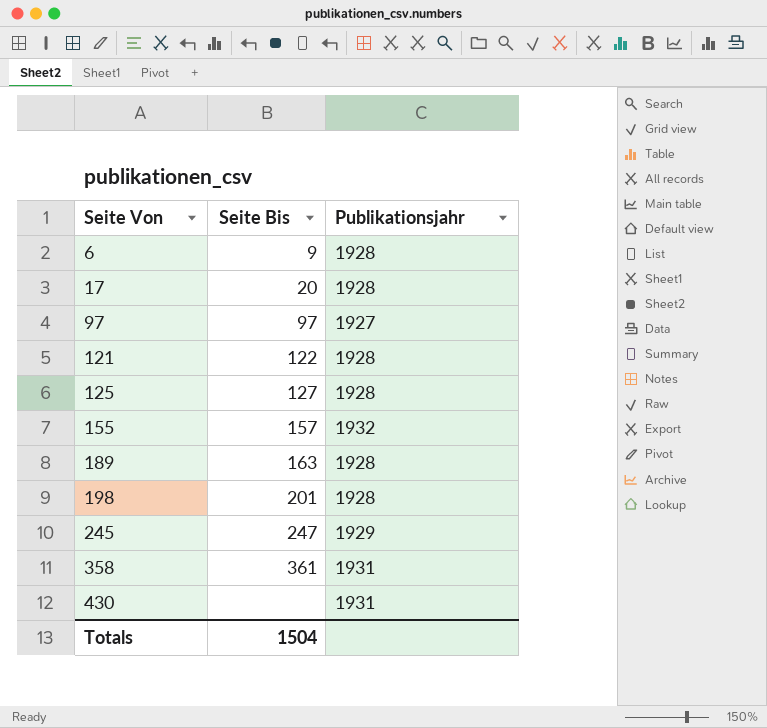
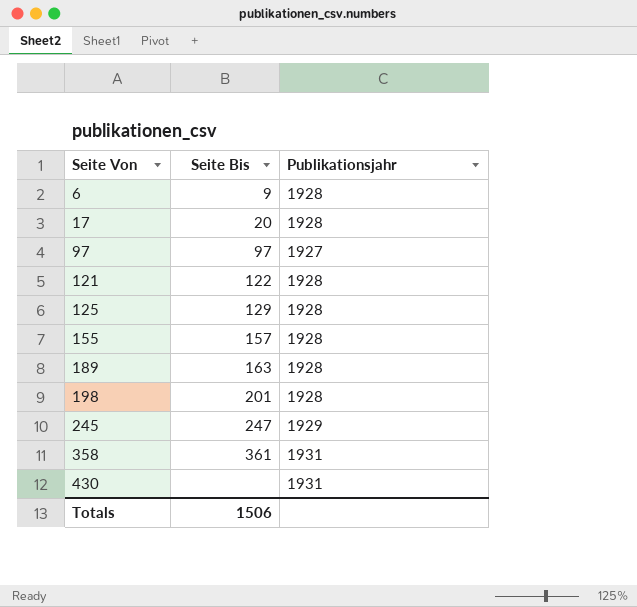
125 | Seite Bis: 127 -> 129
155 | Publikationsjahr: 1932 -> 1928
Totals | Seite Bis: 1504 -> 1506

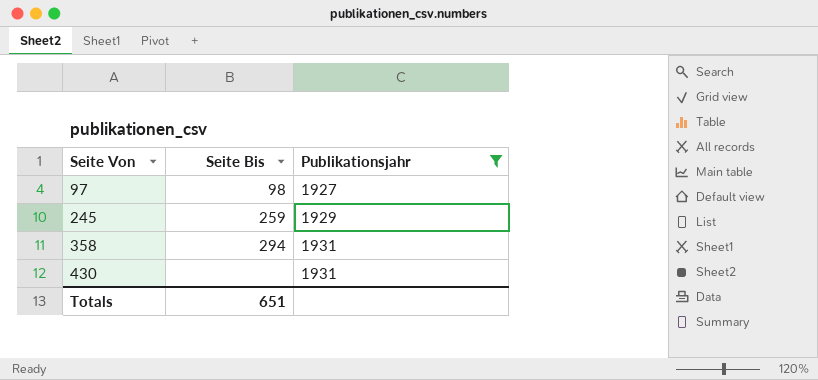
filter: none -> Publikationsjahr != 1928
97 | Seite Bis: 97 -> 98
245 | Seite Bis: 247 -> 259
358 | Seite Bis: 361 -> 294
Totals | Seite Bis: 1506 -> 651

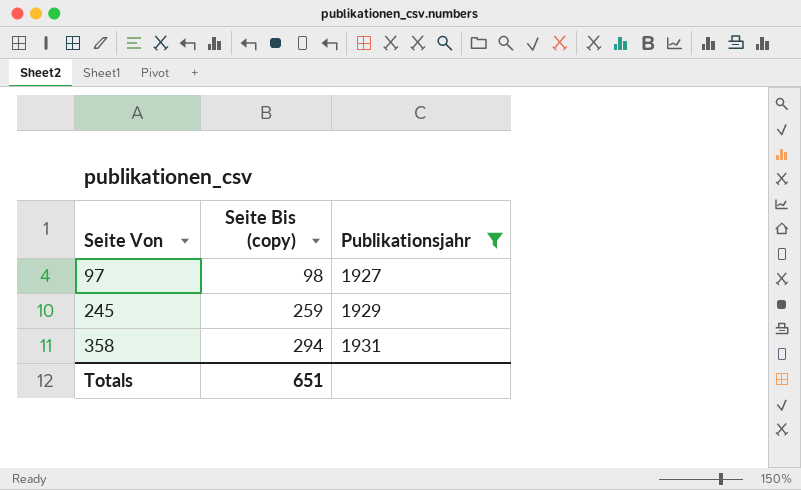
column name: Seite Bis -> Seite Bis (copy)
row 430: none | 1931 -> none

